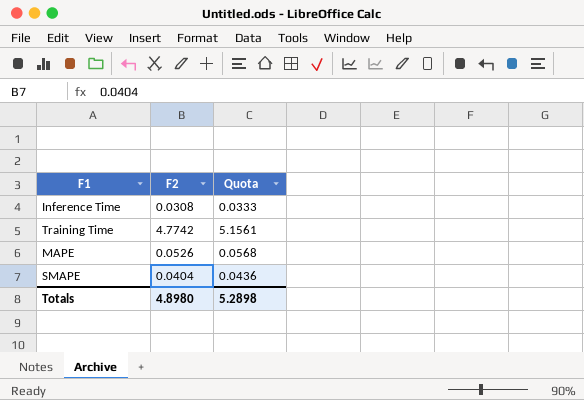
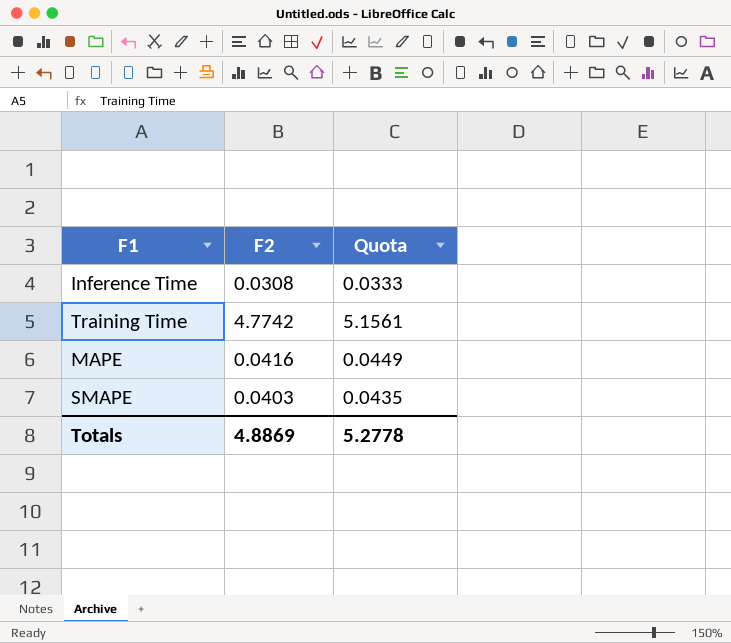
MAPE | F2: 0.0526 -> 0.0416
MAPE | Quota: 0.0568 -> 0.0449
SMAPE | F2: 0.0404 -> 0.0403
SMAPE | Quota: 0.0436 -> 0.0435
Totals | F2: 4.8980 -> 4.8869
Totals | Quota: 5.2898 -> 5.2778

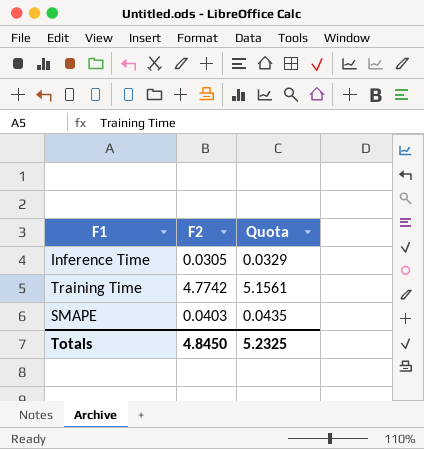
row MAPE: 0.0416 | 0.0449 -> none
Inference Time | F2: 0.0308 -> 0.0305
Inference Time | Quota: 0.0333 -> 0.0329
Totals | F2: 4.8869 -> 4.8450
Totals | Quota: 5.2778 -> 5.2325

